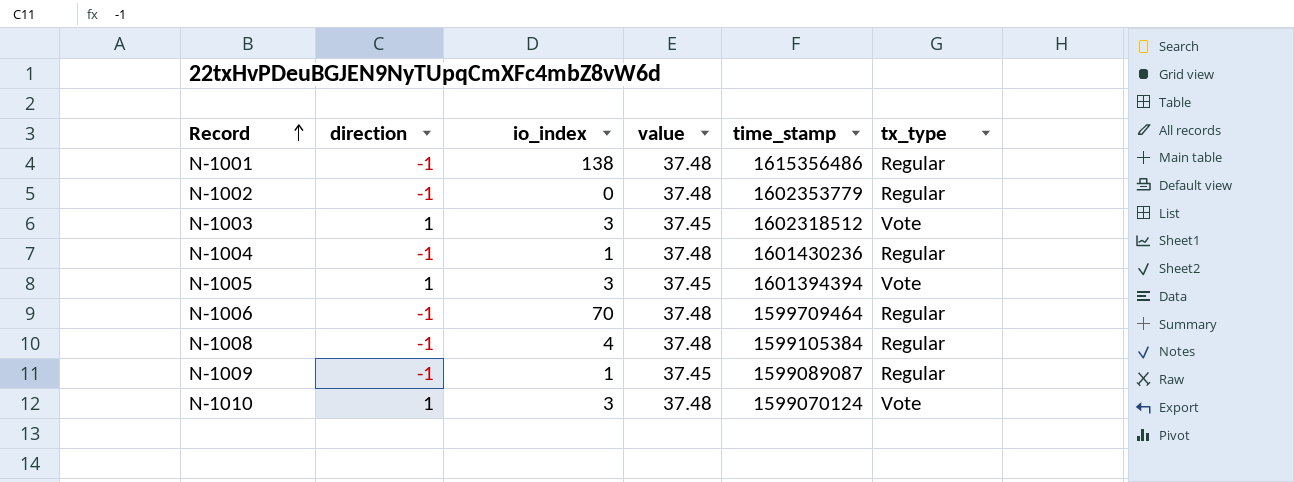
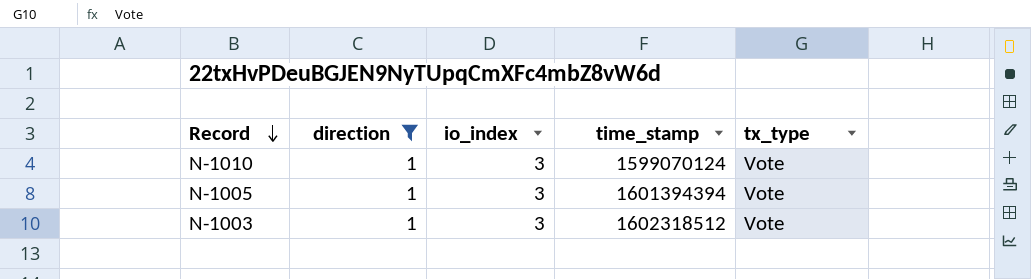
filter: none -> direction = 1
row order: Record ascending -> Record descending
column value | position: 4 -> none

